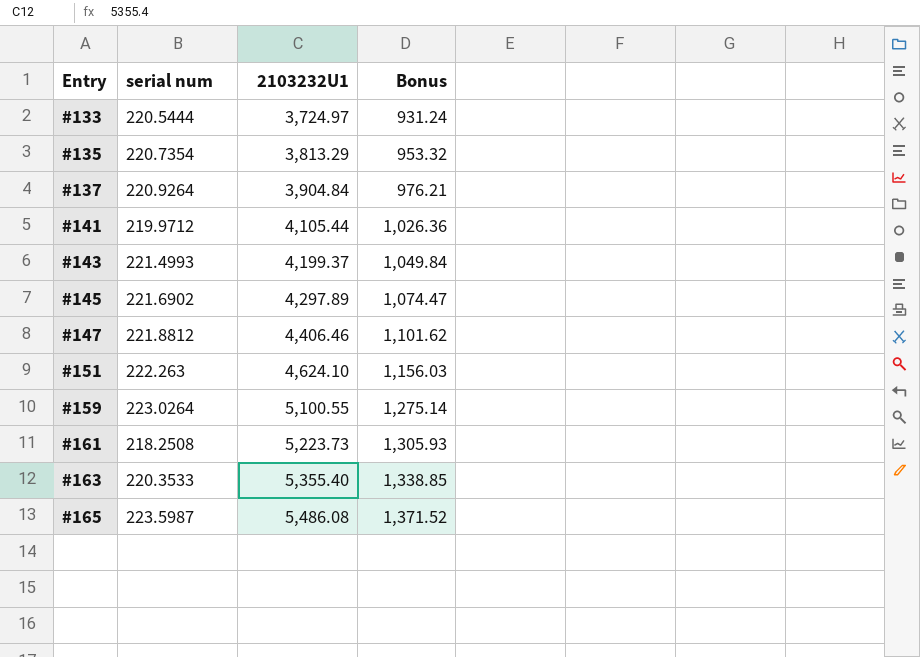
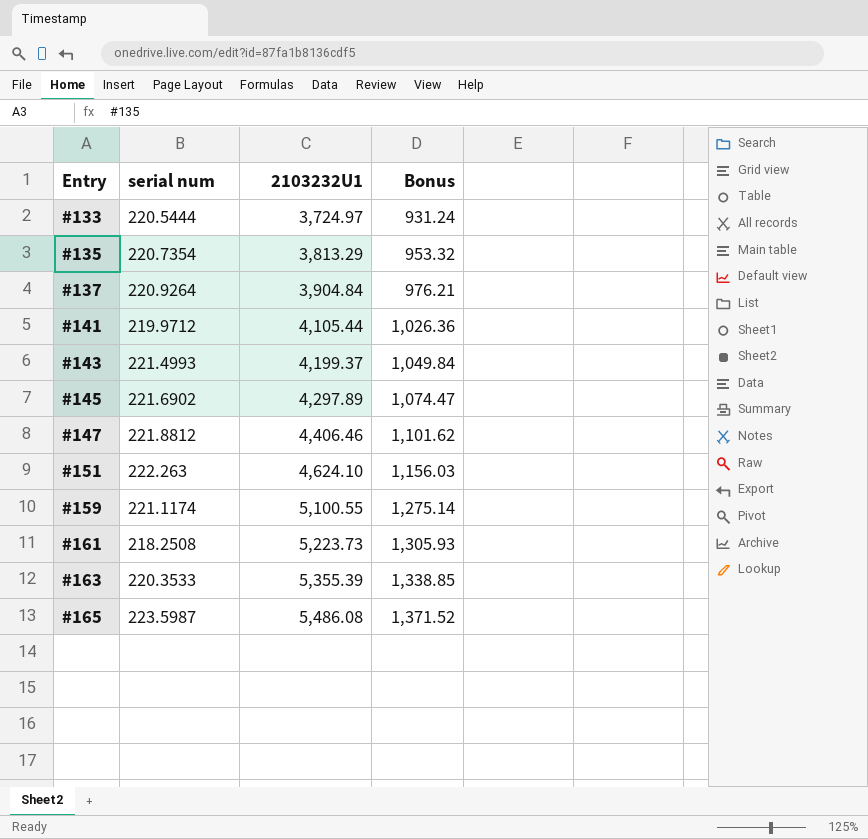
#159 | serial num: 223.0264 -> 221.1174
#163 | 2103232U1: 5,355.40 -> 5,355.39

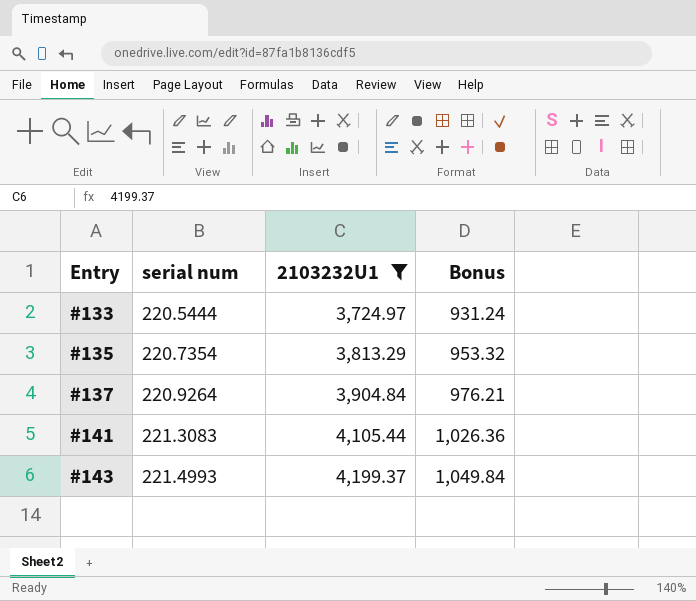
filter: none -> 2103232U1 <= 4,199.37
#141 | serial num: 219.9712 -> 221.3083

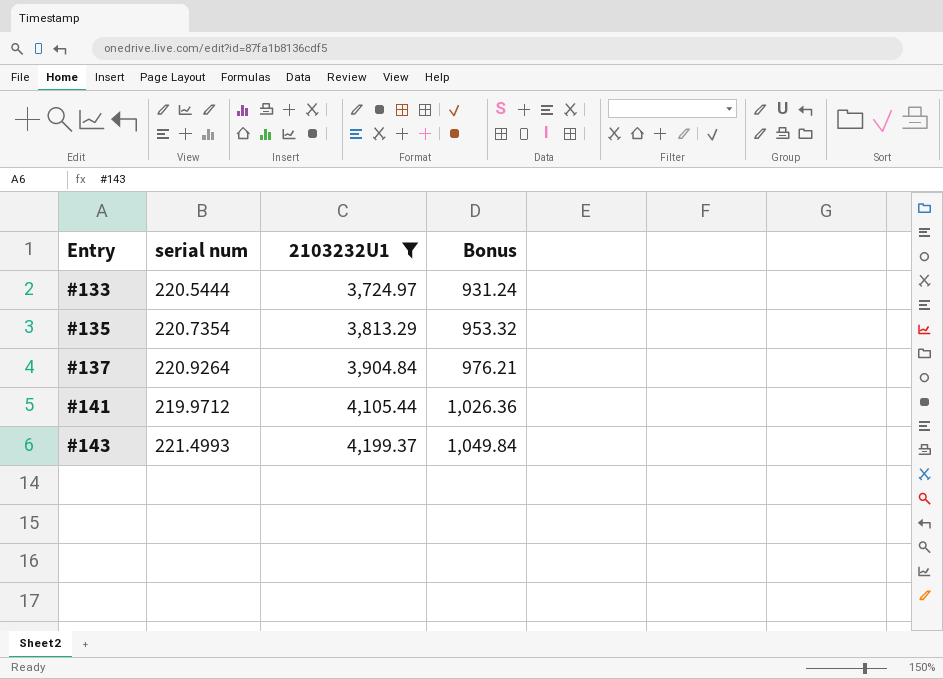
#141 | serial num: 221.3083 -> 219.9712

